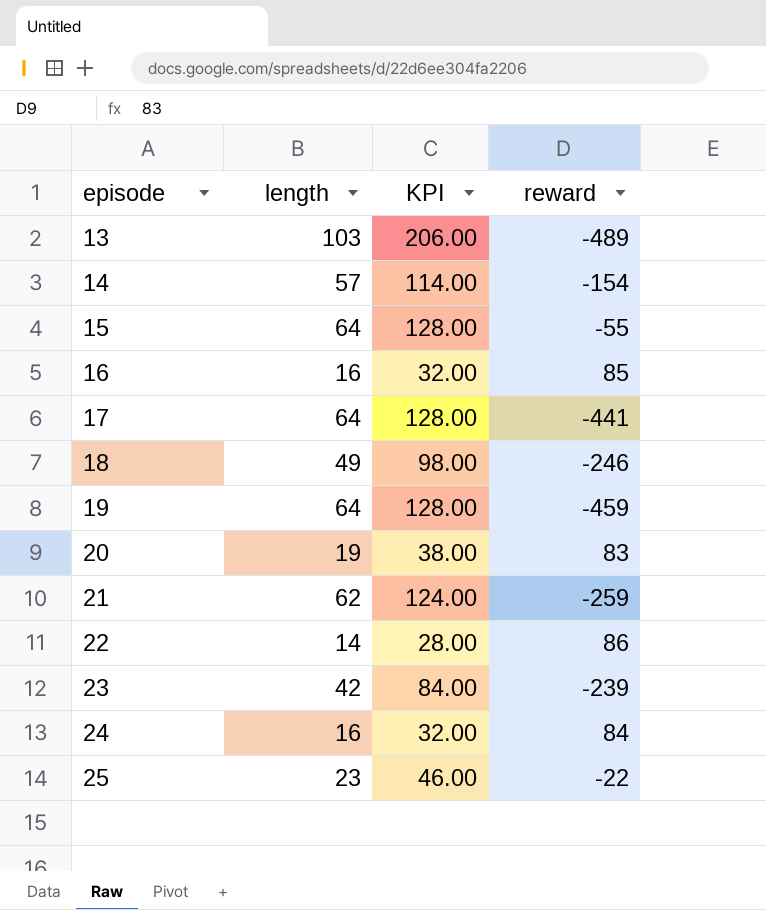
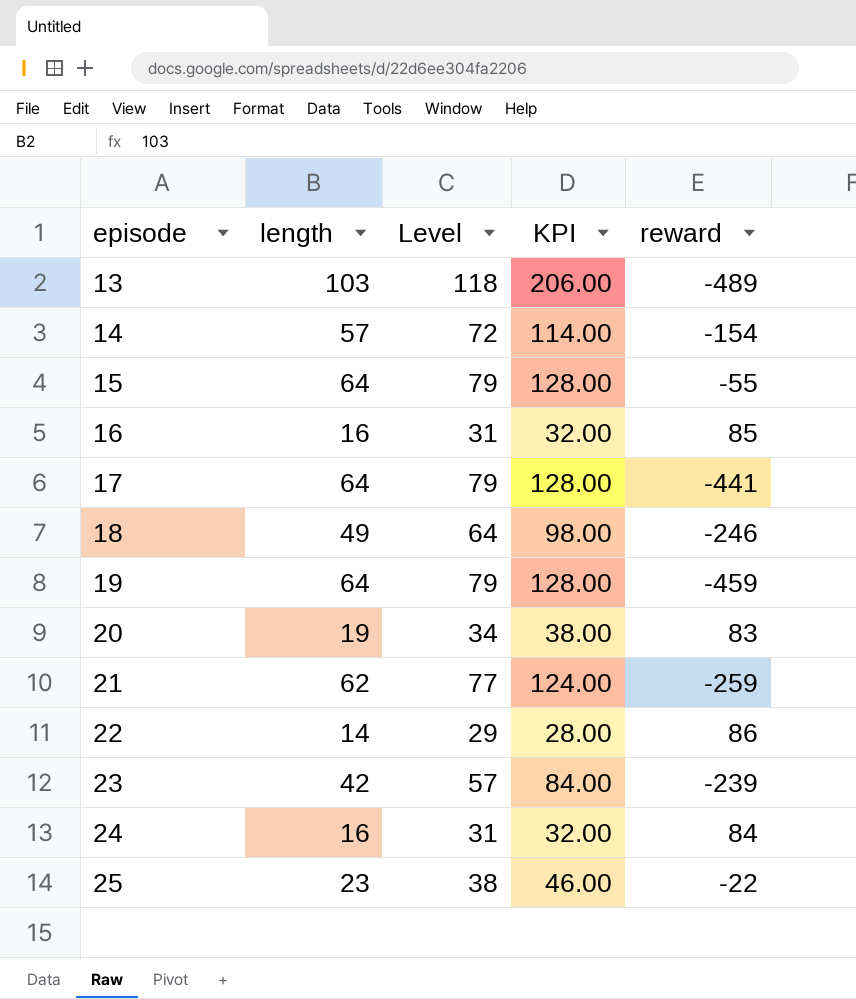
column Level | formula: none -> [length] + 15

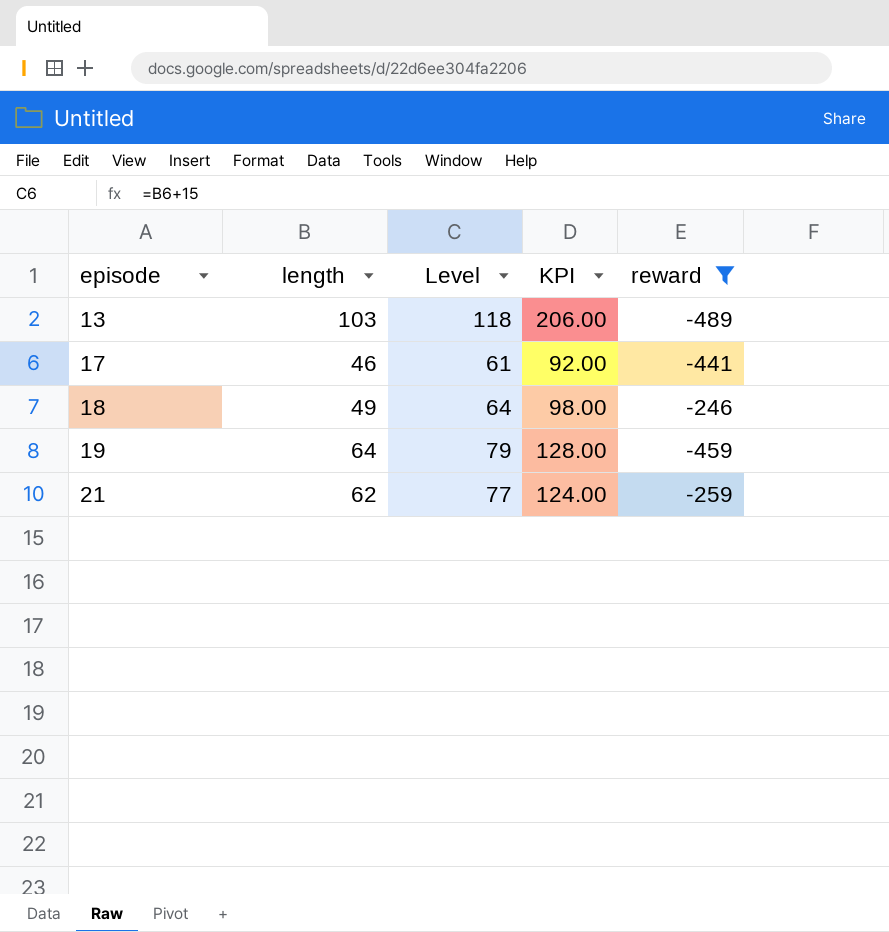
filter: none -> reward <= -246
17 | length: 64 -> 46
17 | Level: 79 -> 61
17 | KPI: 128.00 -> 92.00

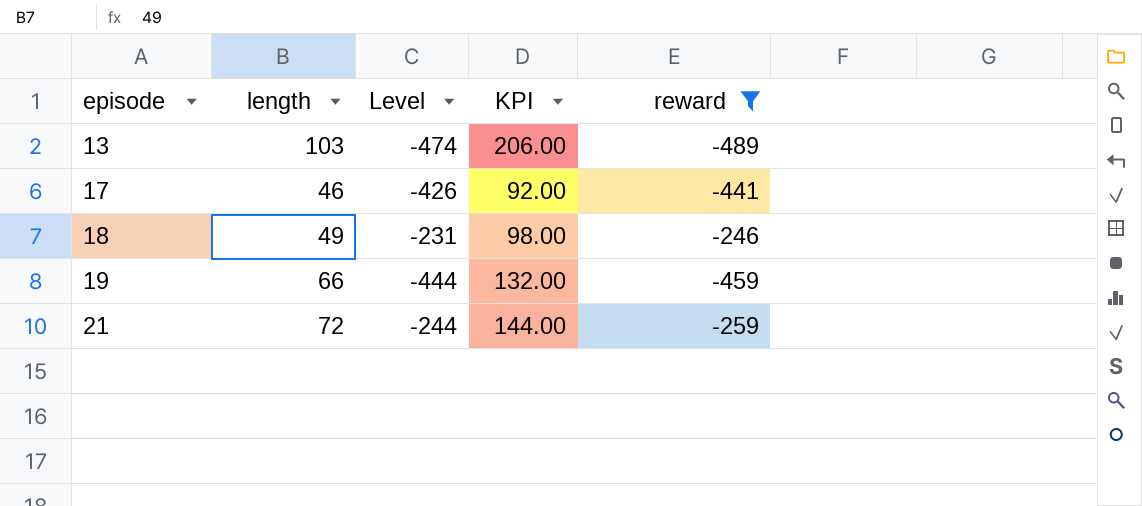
column Level | formula: [length] + 15 -> [reward] + 15
19 | length: 64 -> 66
19 | KPI: 128.00 -> 132.00
21 | length: 62 -> 72
21 | KPI: 124.00 -> 144.00

